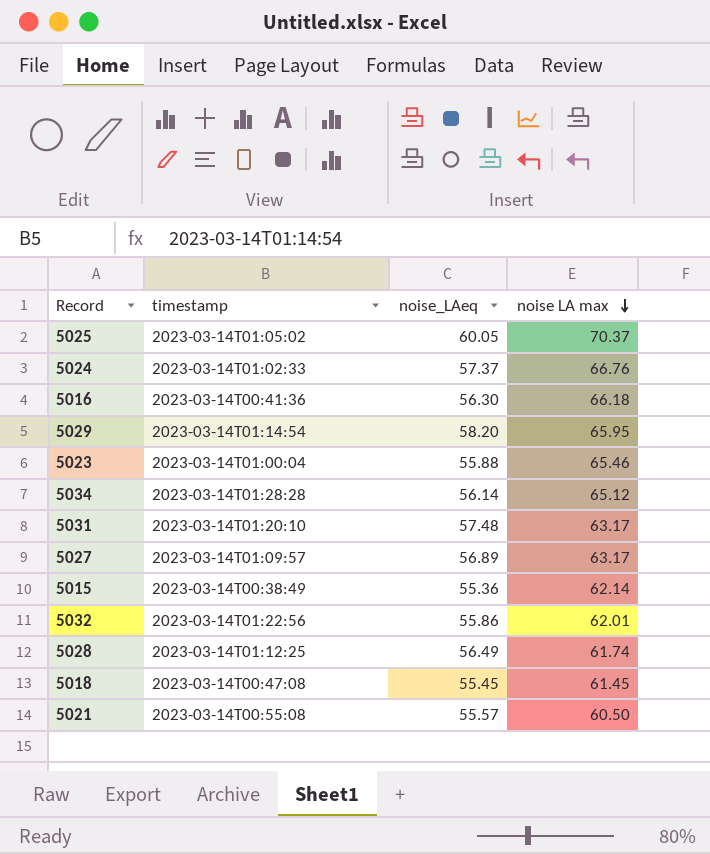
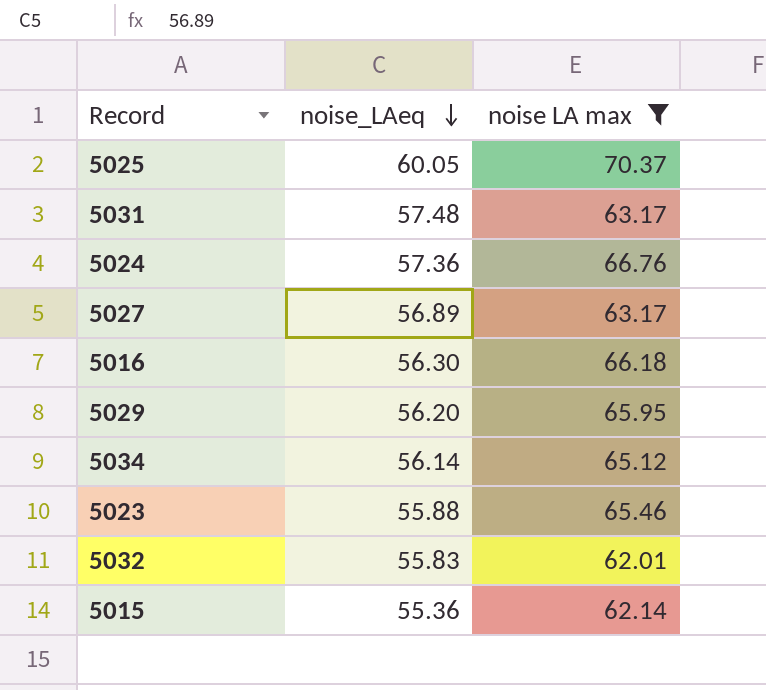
filter: none -> noise LA max >= 62.01
row order: noise LA max descending -> noise_LAeq descending
column timestamp | position: 2 -> none
5024 | noise_LAeq: 57.37 -> 57.36
5029 | noise_LAeq: 58.20 -> 56.20
5032 | noise_LAeq: 55.86 -> 55.83

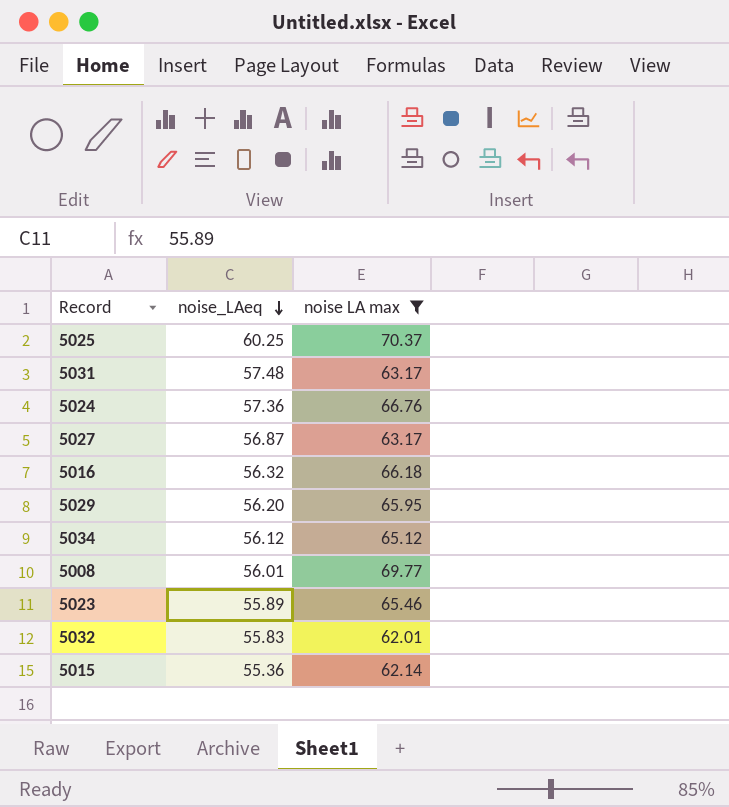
5025 | noise_LAeq: 60.05 -> 60.25
5027 | noise_LAeq: 56.89 -> 56.87
5016 | noise_LAeq: 56.30 -> 56.32
5034 | noise_LAeq: 56.14 -> 56.12
row 5008: none -> 56.01 | 69.77
5023 | noise_LAeq: 55.88 -> 55.89

